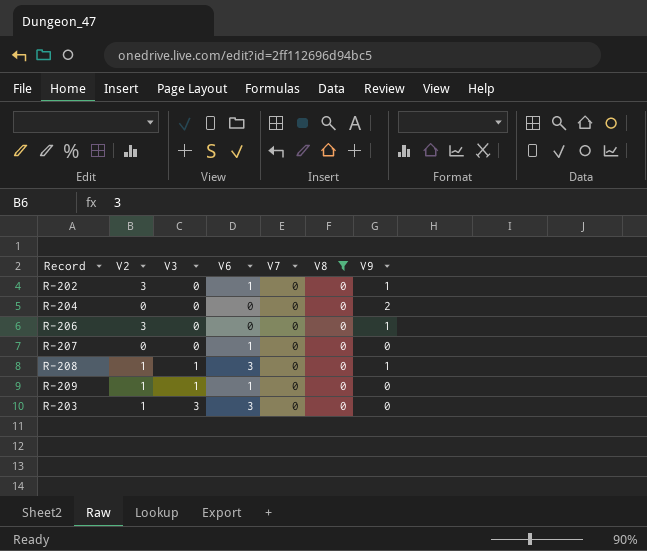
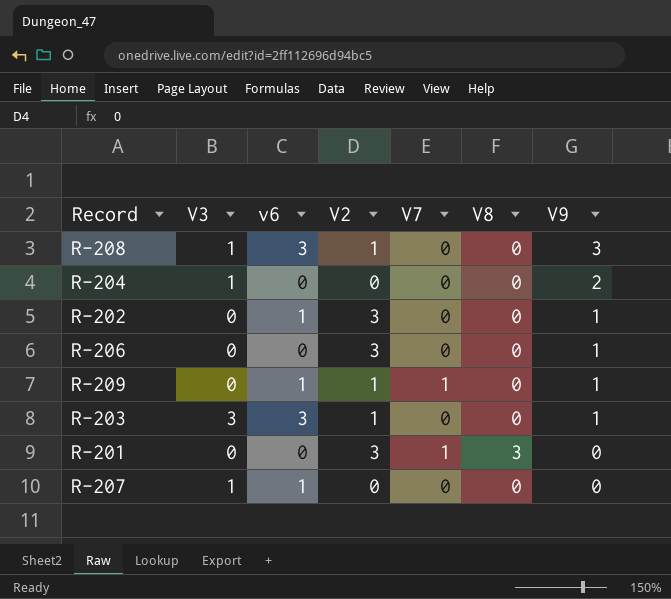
filter: V8 = 0 -> none
row order: V3 ascending -> V9 descending
column name: V6 -> v6
column V2 | position: 2 -> 4
R-208 | V9: 1 -> 3
R-204 | V3: 0 -> 1
R-209 | V3: 1 -> 0
R-209 | V7: 0 -> 1
R-209 | V9: 0 -> 1
R-203 | V9: 0 -> 1
R-207 | V3: 0 -> 1

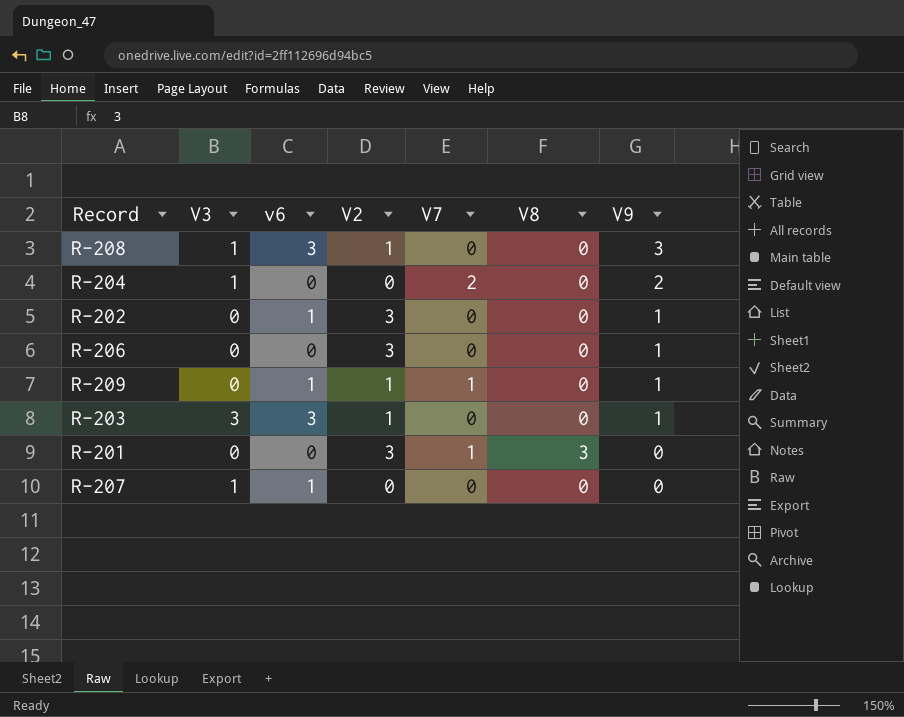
R-204 | V7: 0 -> 2

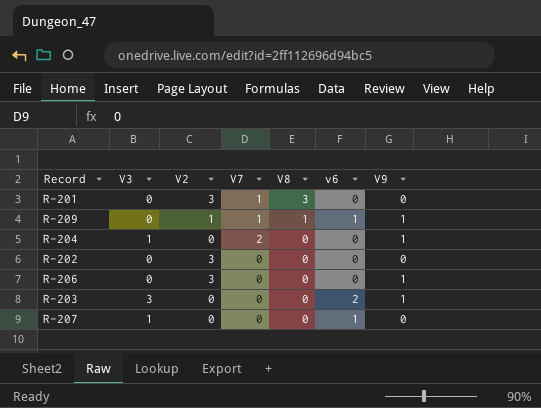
row order: V9 descending -> V8 descending
column v6 | position: 3 -> 6
row R-208: 1 | 3 | 1 | 0 | 0 | 3 -> none
R-209 | V8: 0 -> 1
R-204 | V9: 2 -> 1
R-202 | v6: 1 -> 0
R-202 | V9: 1 -> 0
R-203 | V2: 1 -> 0
R-203 | v6: 3 -> 2

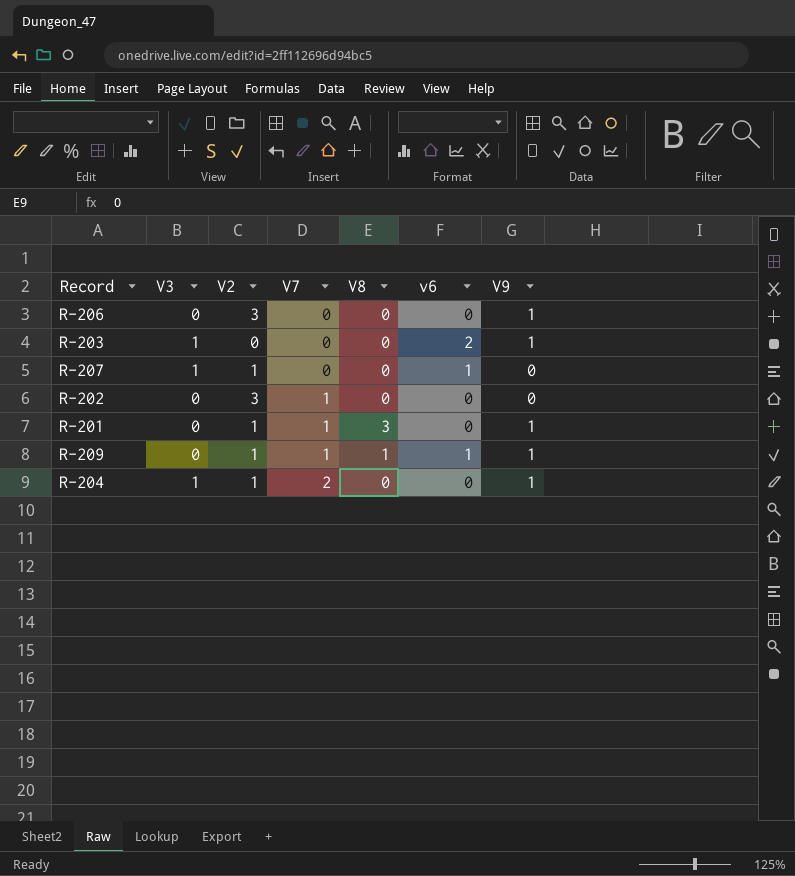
row order: V8 descending -> V7 ascending
R-203 | V3: 3 -> 1
R-207 | V2: 0 -> 1
R-202 | V7: 0 -> 1
R-201 | V2: 3 -> 1
R-201 | V9: 0 -> 1
R-204 | V2: 0 -> 1

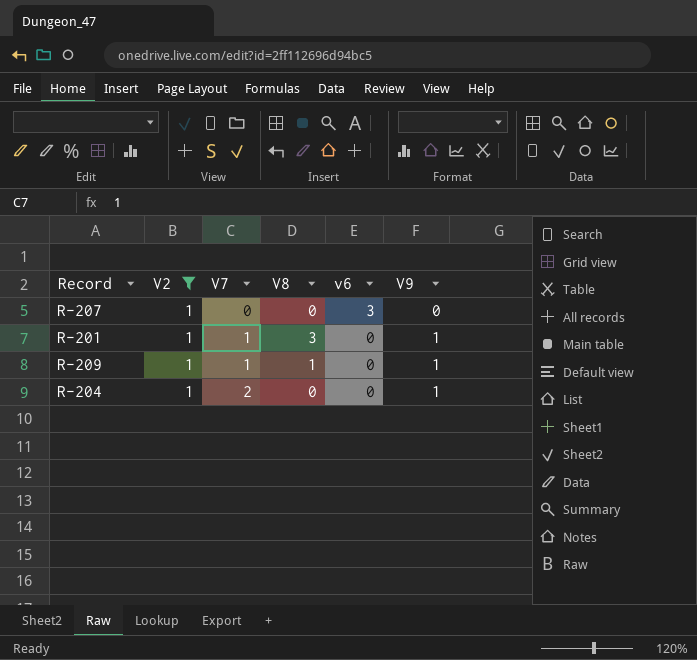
filter: none -> V2 = 1
column V3 | position: 2 -> none
R-207 | v6: 1 -> 3
R-209 | v6: 1 -> 0

